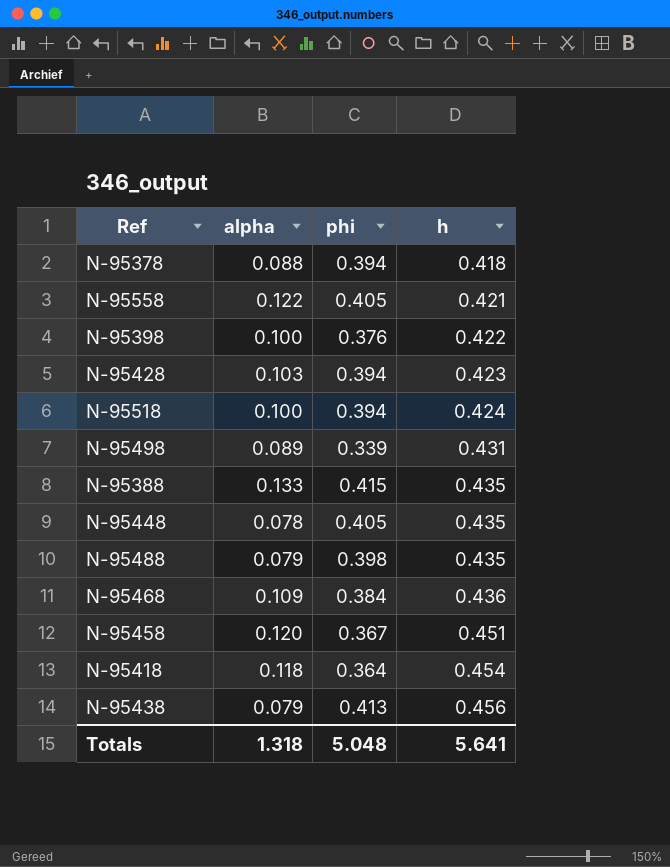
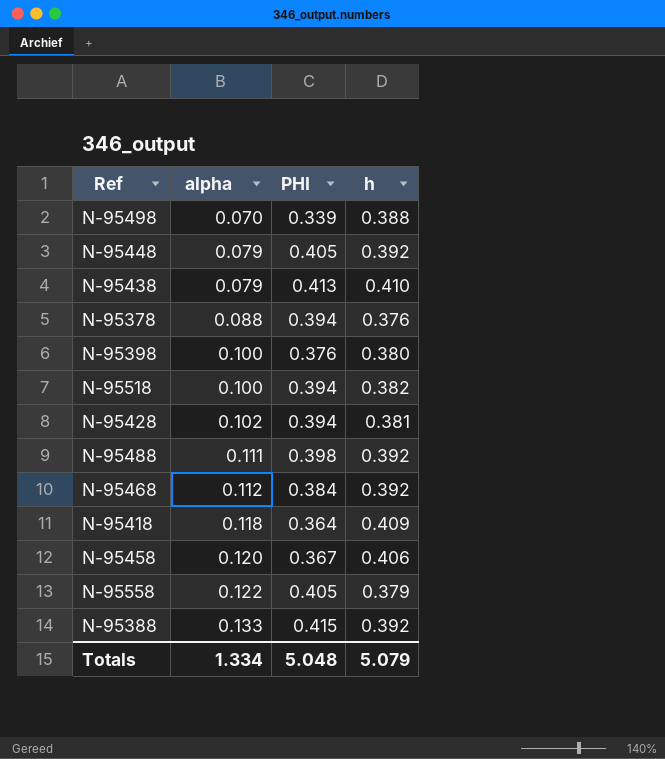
row order: h ascending -> alpha ascending
column name: phi -> PHI
N-95498 | alpha: 0.089 -> 0.070
N-95498 | h: 0.431 -> 0.388
N-95448 | alpha: 0.078 -> 0.079
N-95448 | h: 0.435 -> 0.392
N-95438 | h: 0.456 -> 0.410
N-95378 | h: 0.418 -> 0.376
N-95398 | h: 0.422 -> 0.380
N-95518 | h: 0.424 -> 0.382
N-95428 | alpha: 0.103 -> 0.102
N-95428 | h: 0.423 -> 0.381
N-95488 | alpha: 0.079 -> 0.111
N-95488 | h: 0.435 -> 0.392
N-95468 | alpha: 0.109 -> 0.112
N-95468 | h: 0.436 -> 0.392
N-95418 | h: 0.454 -> 0.409
N-95458 | h: 0.451 -> 0.406
N-95558 | h: 0.421 -> 0.379
N-95388 | h: 0.435 -> 0.392
Totals | alpha: 1.318 -> 1.334
Totals | h: 5.641 -> 5.079

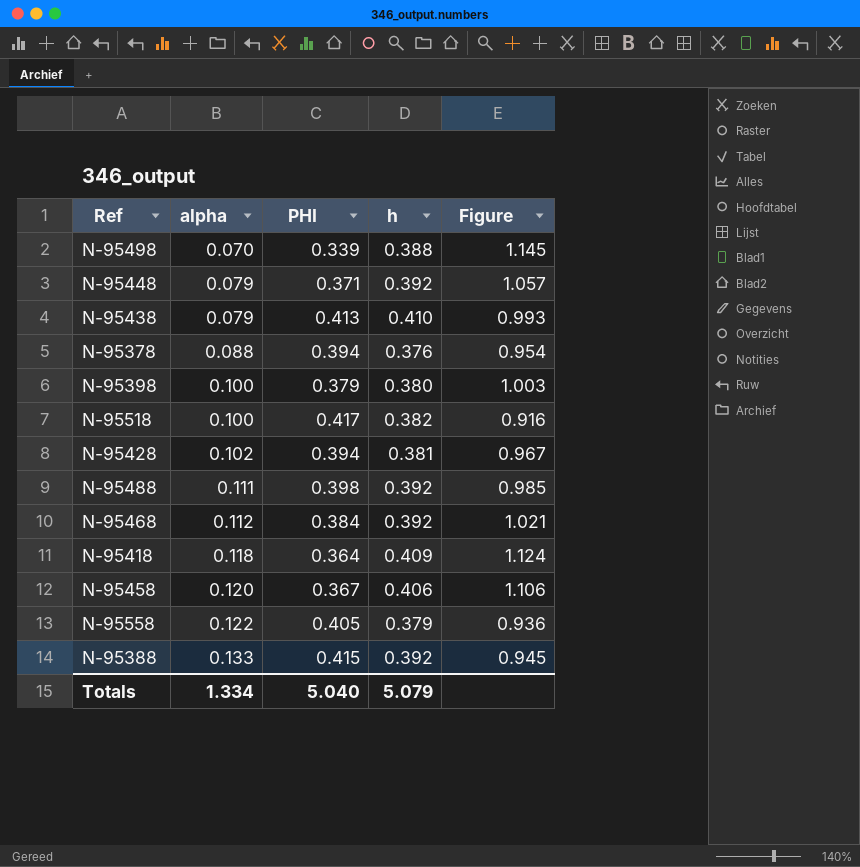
column Figure | formula: none -> [h] / [PHI]
N-95448 | PHI: 0.405 -> 0.371
N-95398 | PHI: 0.376 -> 0.379
N-95518 | PHI: 0.394 -> 0.417
Totals | PHI: 5.048 -> 5.040

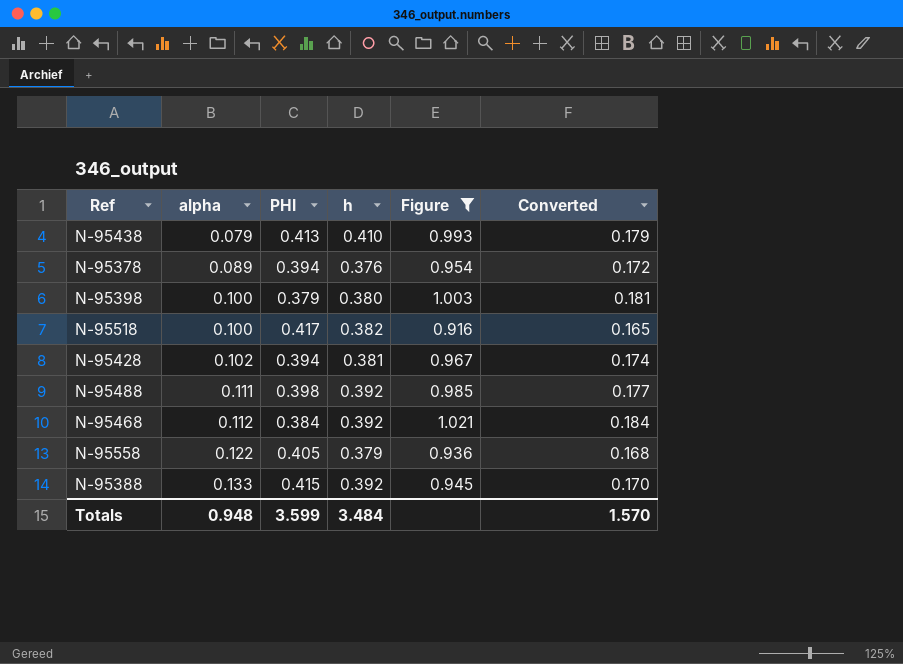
filter: none -> Figure <= 1.021
column Converted | formula: none -> [Figure] * 0.18
N-95378 | alpha: 0.088 -> 0.089
Totals | alpha: 1.334 -> 0.948
Totals | PHI: 5.040 -> 3.599
Totals | h: 5.079 -> 3.484

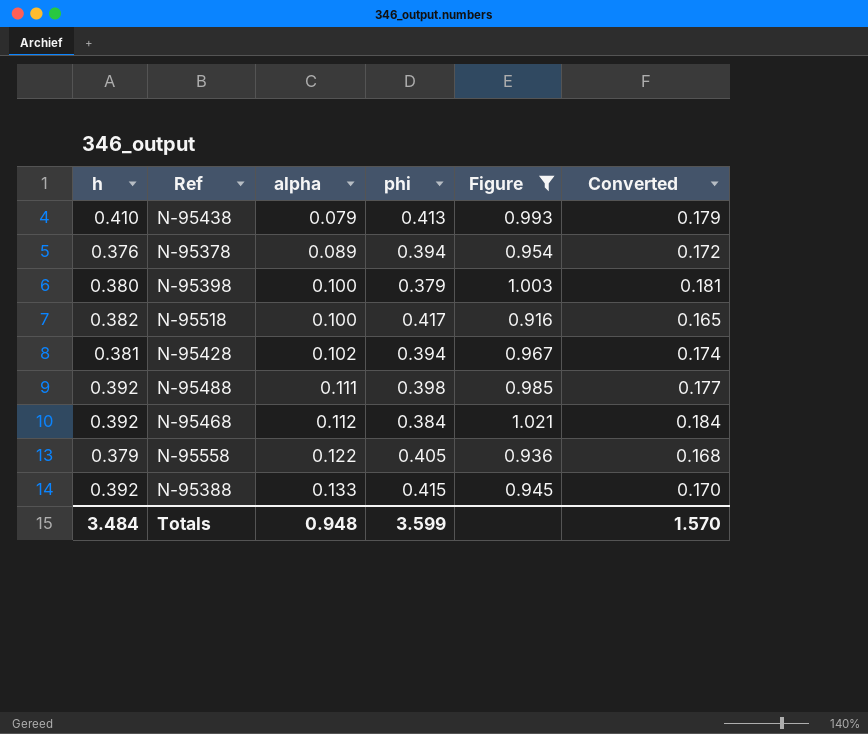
column h | position: 4 -> 1
column name: PHI -> phi

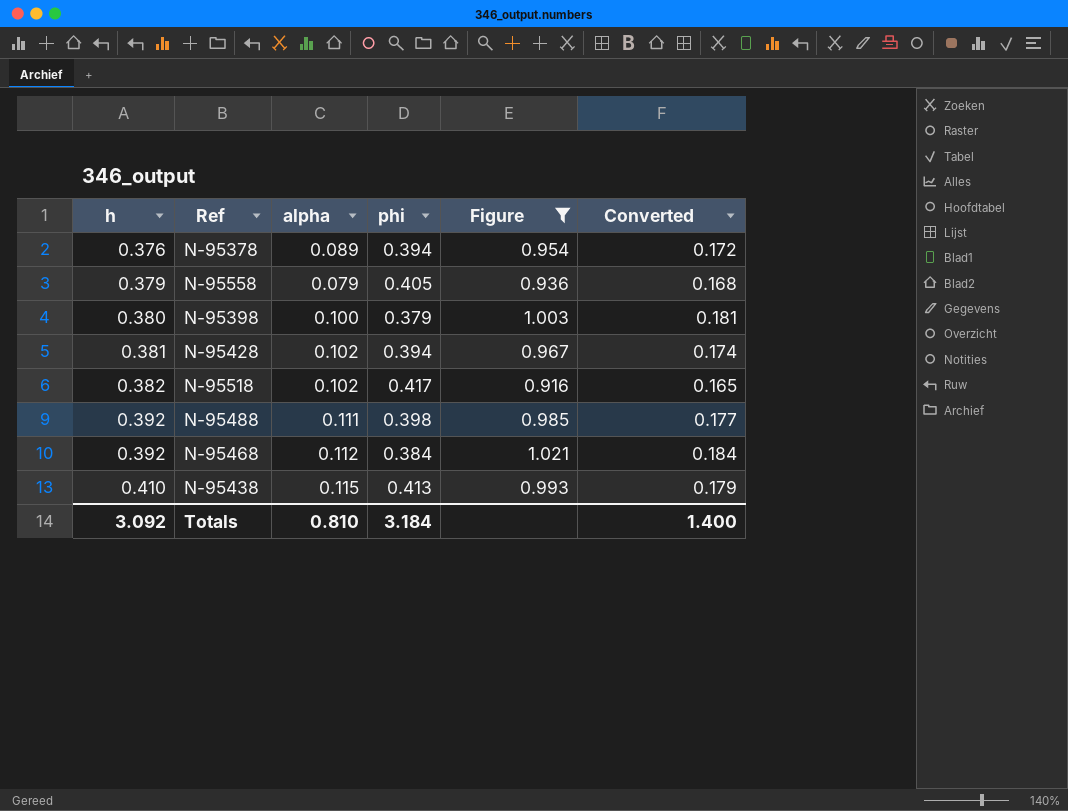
row order: alpha ascending -> h ascending
row N-95388: 0.392 | 0.133 | 0.415 | 0.945 | 0.170 -> none
N-95558 | alpha: 0.122 -> 0.079
N-95518 | alpha: 0.100 -> 0.102
N-95438 | alpha: 0.079 -> 0.115
Totals | h: 3.484 -> 3.092
Totals | alpha: 0.948 -> 0.810
Totals | phi: 3.599 -> 3.184
Totals | Converted: 1.570 -> 1.400

